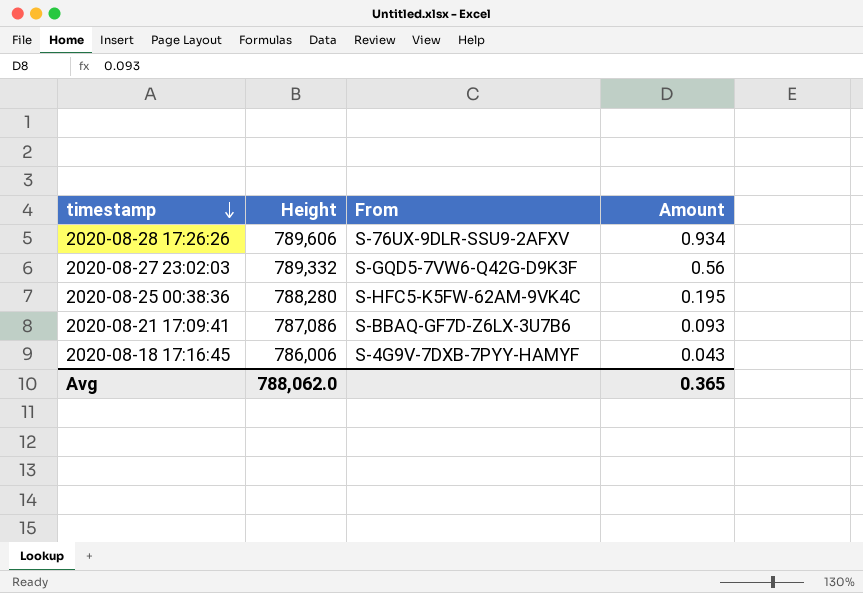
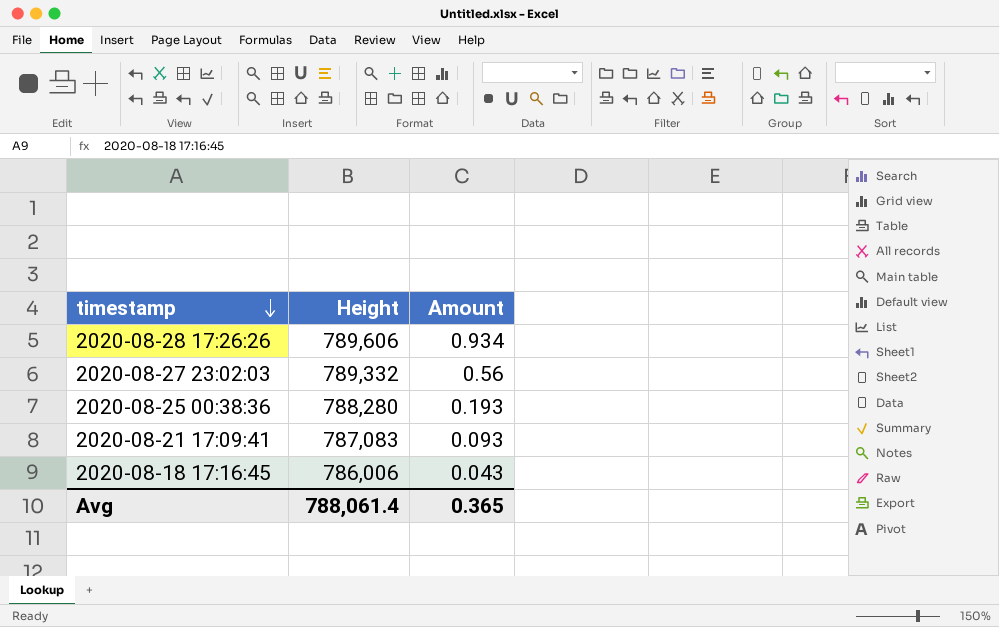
column From | position: 3 -> none
2020-08-25 00:38:36 | Amount: 0.195 -> 0.193
2020-08-21 17:09:41 | Height: 787,086 -> 787,083
Avg | Height: 788,062.0 -> 788,061.4

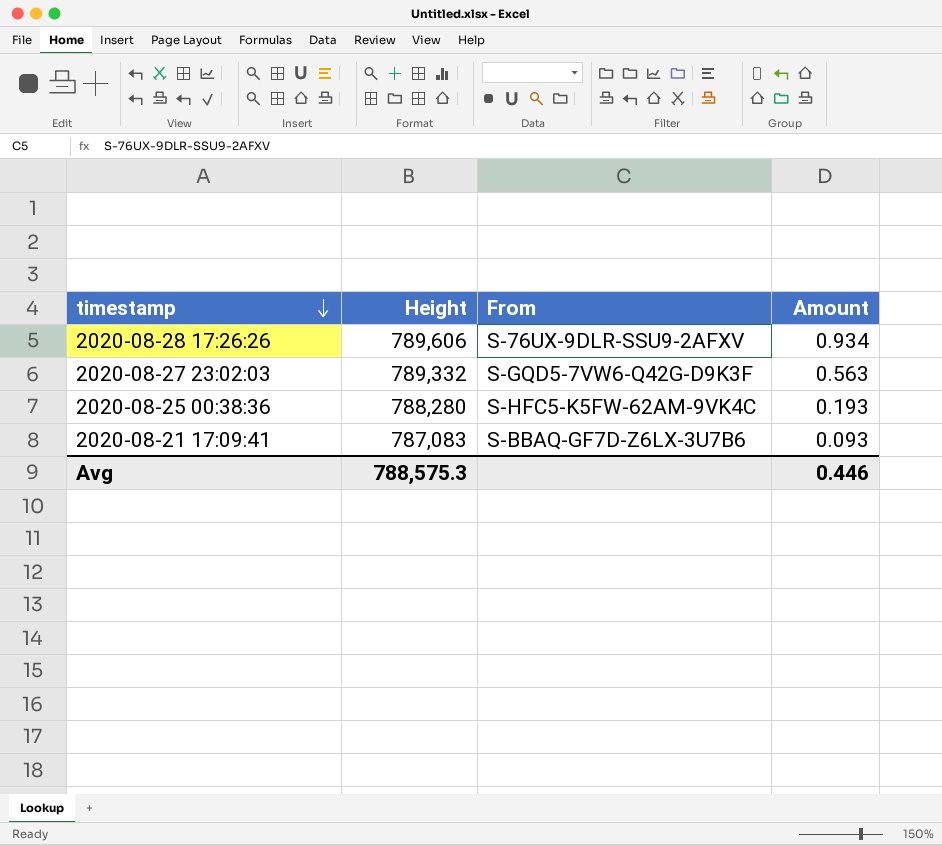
column From | position: none -> 3
row 2020-08-18 17:16:45: 786,006 | 0.043 -> none
2020-08-27 23:02:03 | Amount: 0.56 -> 0.563
Avg | Height: 788,061.4 -> 788,575.3
Avg | Amount: 0.365 -> 0.446

